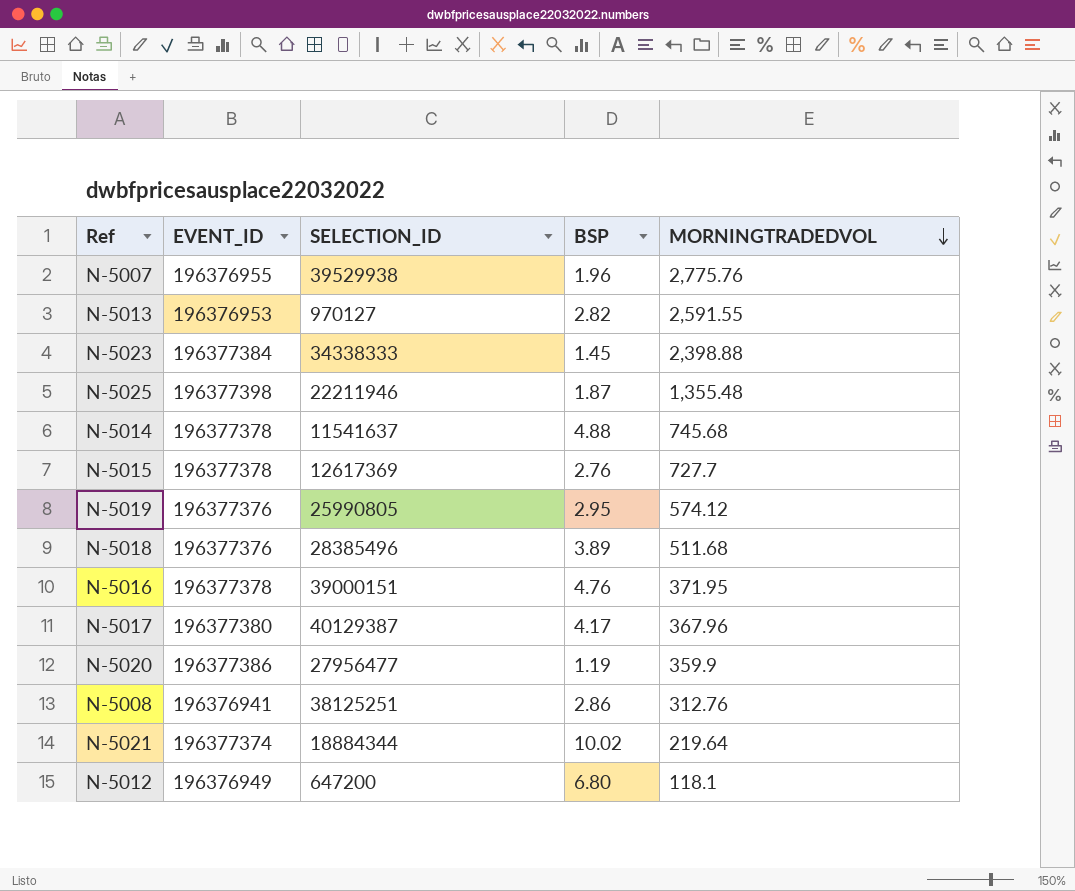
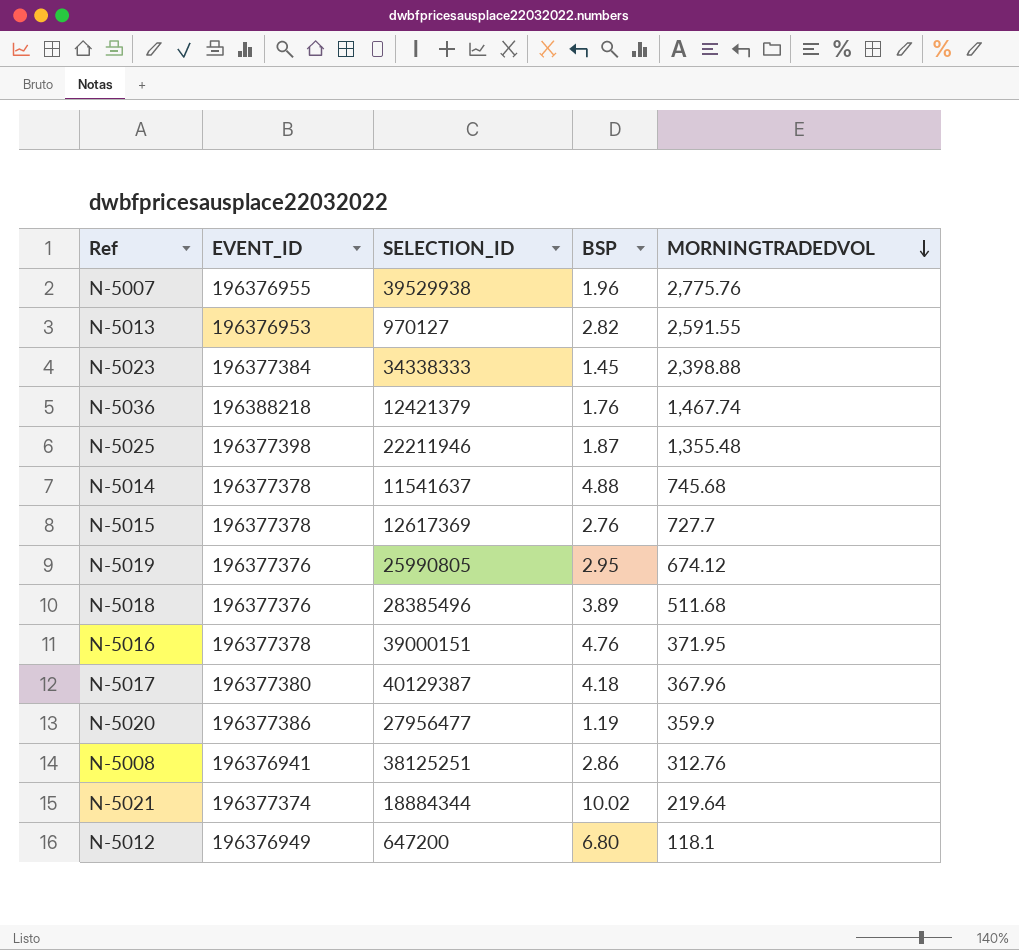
row N-5036: none -> 196388218 | 12421379 | 1.76 | 1,467.74
N-5019 | MORNINGTRADEDVOL: 574.12 -> 674.12
N-5017 | BSP: 4.17 -> 4.18

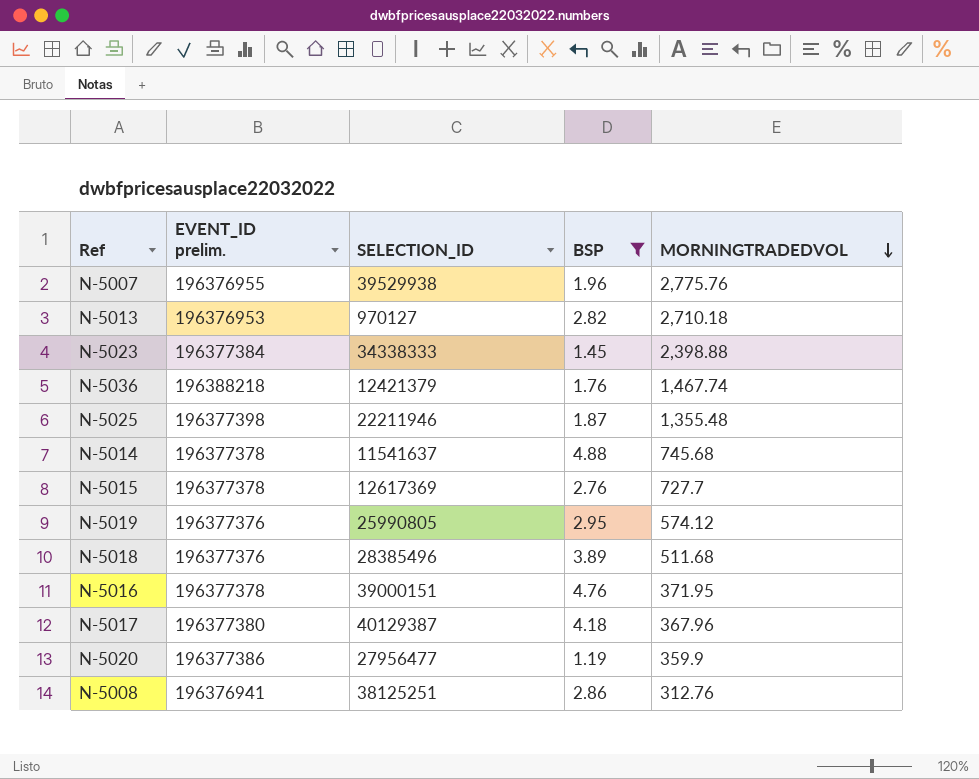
filter: none -> BSP <= 4.88
column name: EVENT_ID -> EVENT_ID prelim.
N-5013 | MORNINGTRADEDVOL: 2,591.55 -> 2,710.18
N-5019 | MORNINGTRADEDVOL: 674.12 -> 574.12

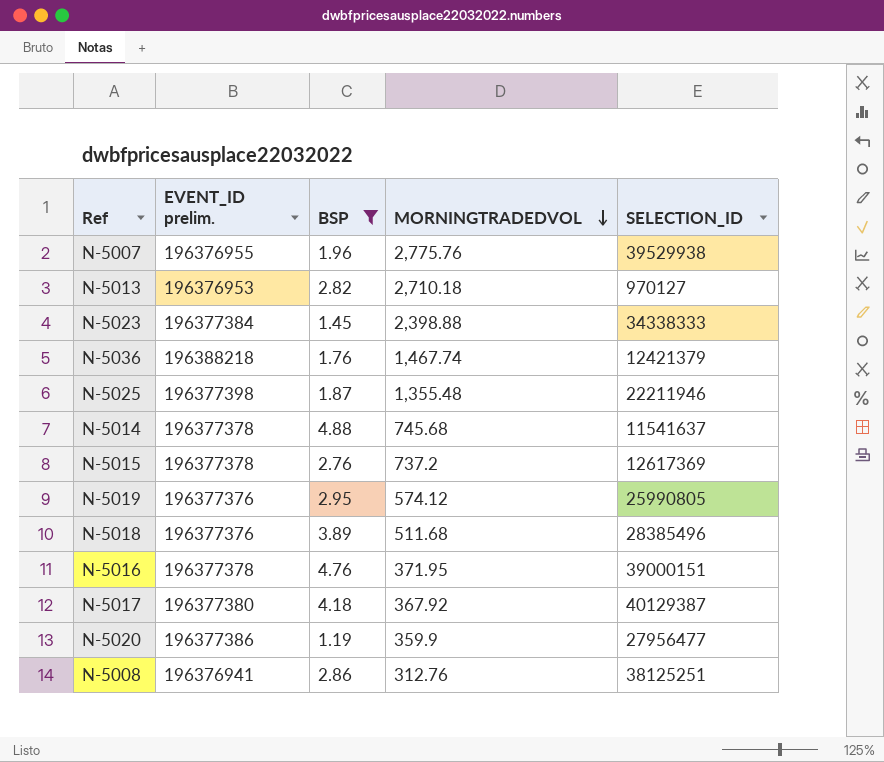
column SELECTION_ID | position: 3 -> 5
N-5015 | MORNINGTRADEDVOL: 727.7 -> 737.2
N-5017 | MORNINGTRADEDVOL: 367.96 -> 367.92

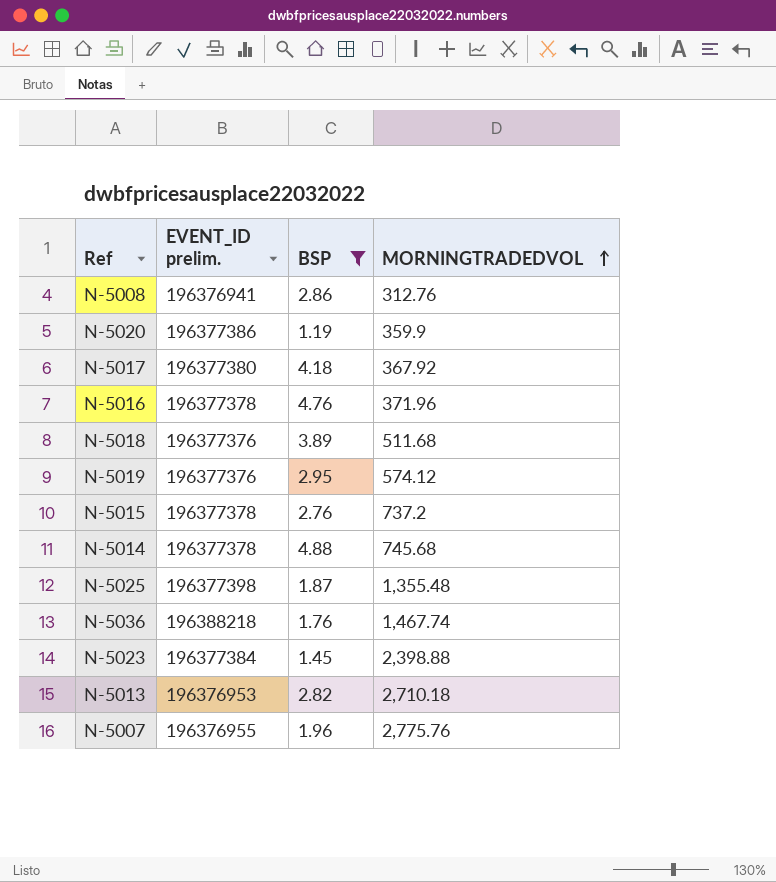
row order: MORNINGTRADEDVOL descending -> MORNINGTRADEDVOL ascending
column SELECTION_ID | position: 5 -> none
N-5016 | MORNINGTRADEDVOL: 371.95 -> 371.96

